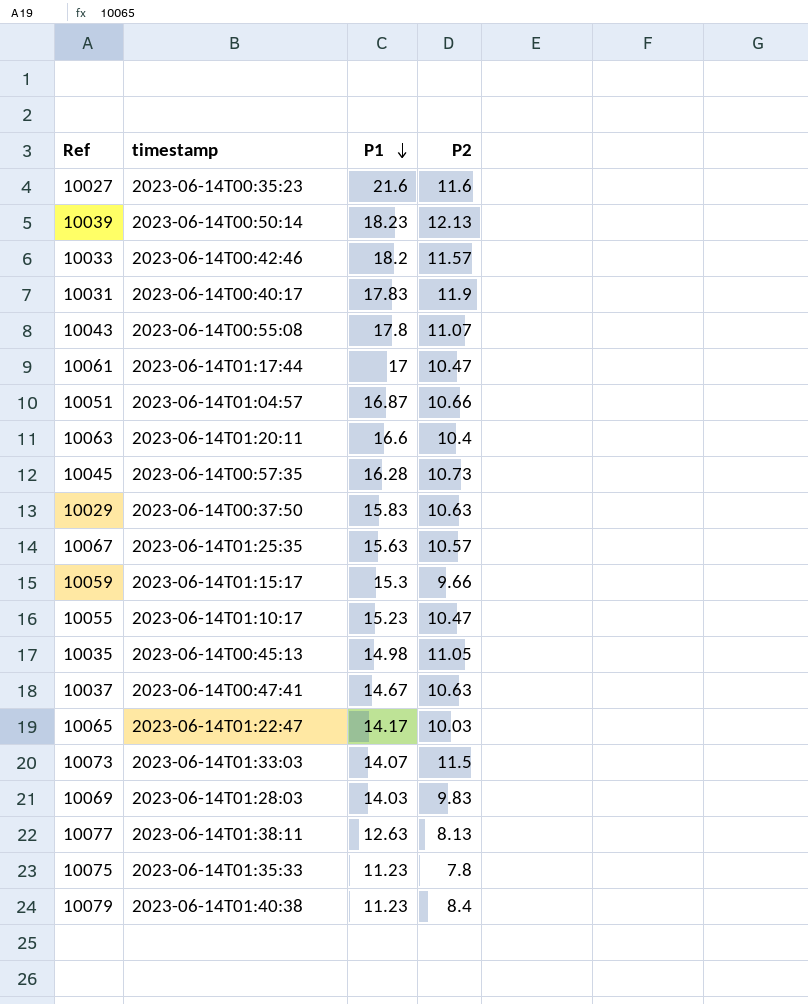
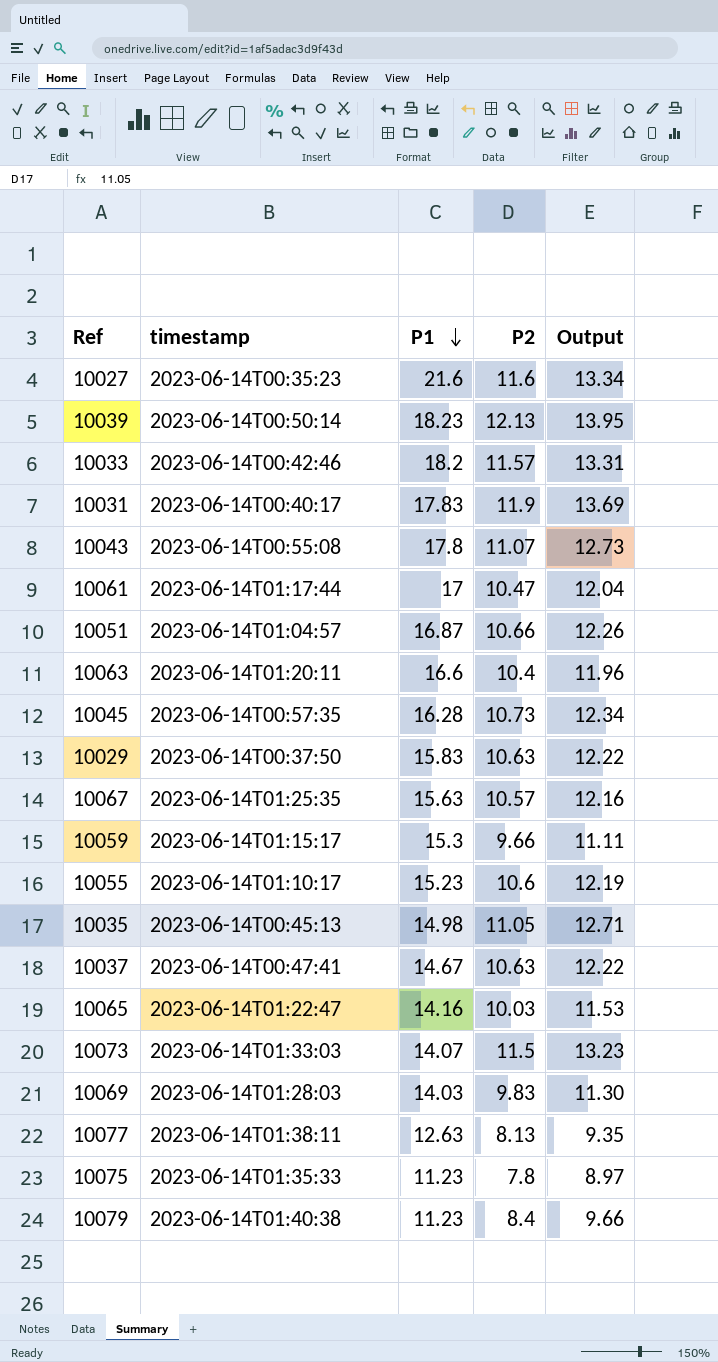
column Output | formula: none -> [P2] * 1.15
10055 | P2: 10.47 -> 10.6
10065 | P1: 14.17 -> 14.16

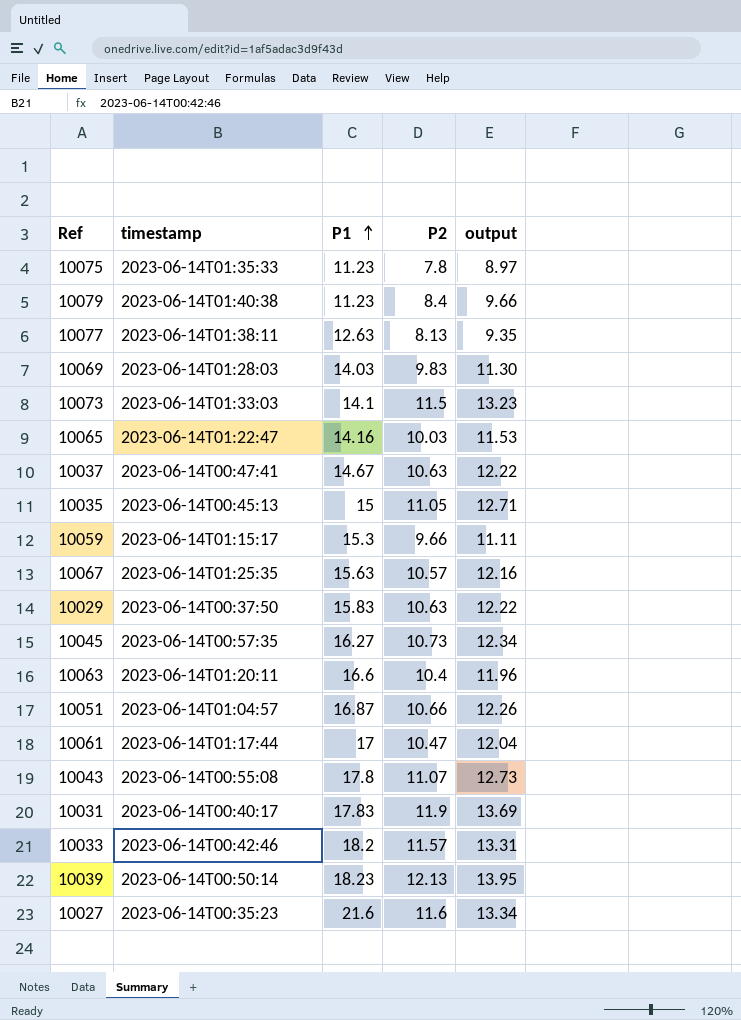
row order: P1 descending -> P1 ascending
column name: Output -> output
row 10055: 2023-06-14T01:10:17 | 15.23 | 10.6 | 12.19 -> none
10073 | P1: 14.07 -> 14.1
10035 | P1: 14.98 -> 15
10045 | P1: 16.28 -> 16.27

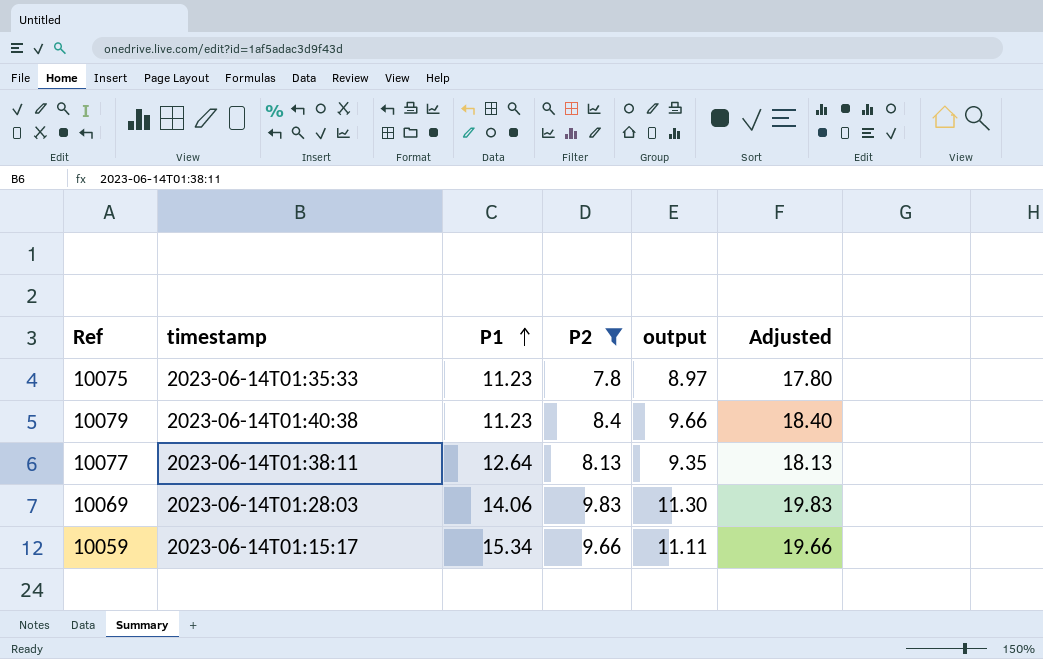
filter: none -> P2 <= 9.83
column Adjusted | formula: none -> [P2] + 10
10077 | P1: 12.63 -> 12.64
10069 | P1: 14.03 -> 14.06
10059 | P1: 15.3 -> 15.34

